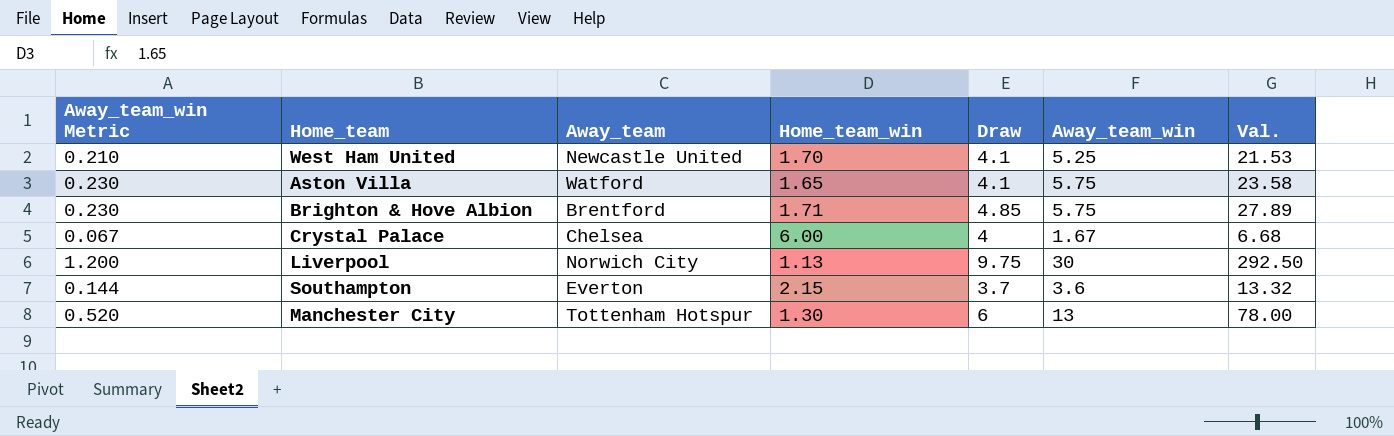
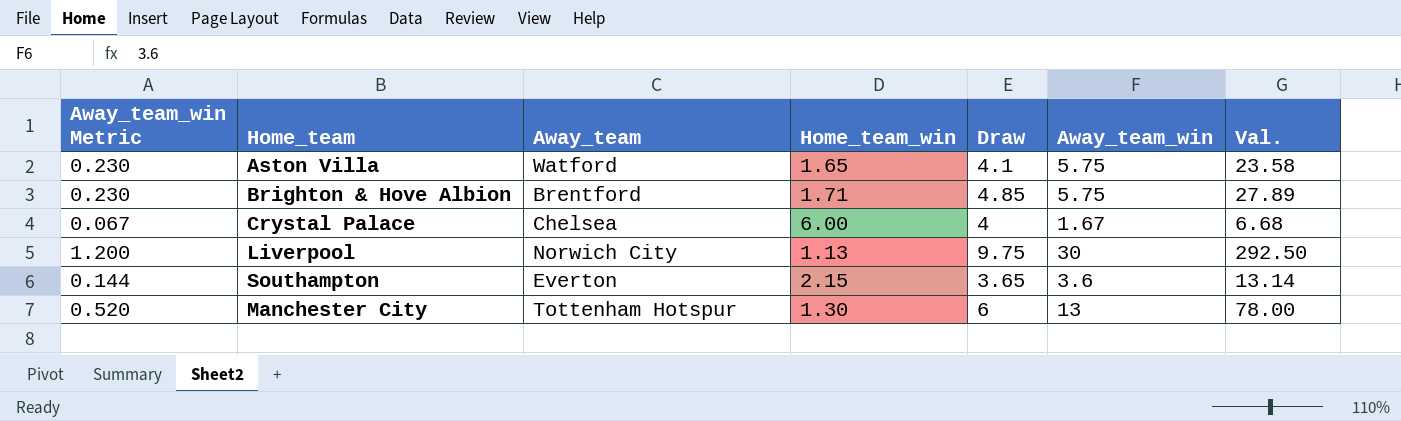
row West Ham United: 0.210 | Newcastle United | 1.70 | 4.1 | 5.25 | 21.53 -> none
Southampton | Draw: 3.7 -> 3.65
Southampton | Val.: 13.32 -> 13.14

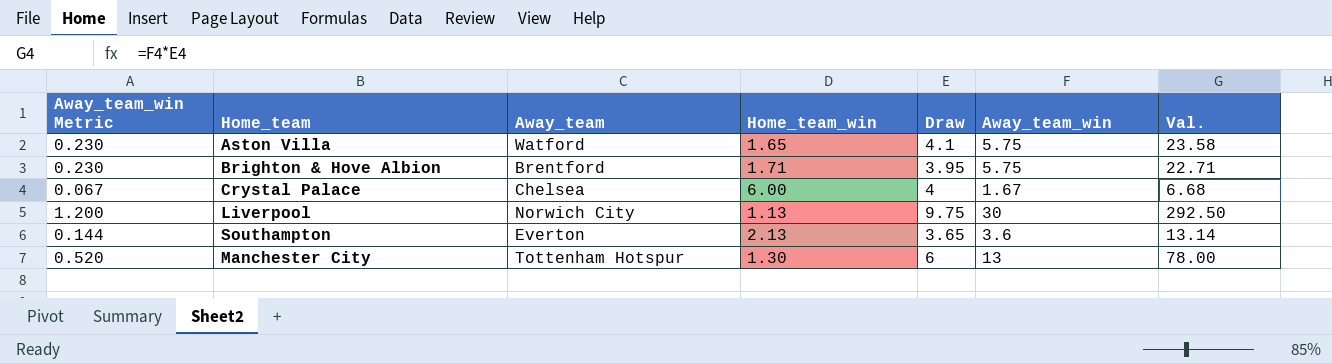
Brighton & Hove Albion | Draw: 4.85 -> 3.95
Brighton & Hove Albion | Val.: 27.89 -> 22.71
Southampton | Home_team_win: 2.15 -> 2.13

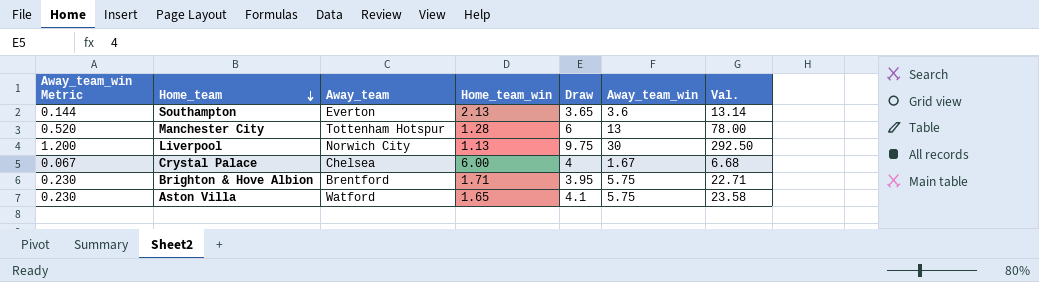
row order: none -> Home_team descending
Manchester City | Home_team_win: 1.30 -> 1.28

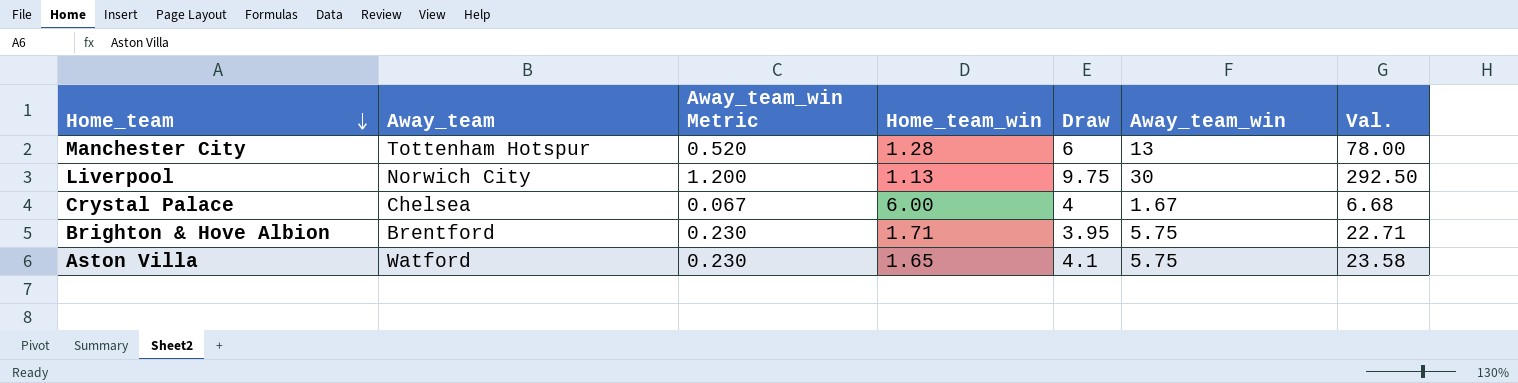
column Away_team_win Metric | position: 1 -> 3
row Southampton: 0.144 | Everton | 2.13 | 3.65 | 3.6 | 13.14 -> none

